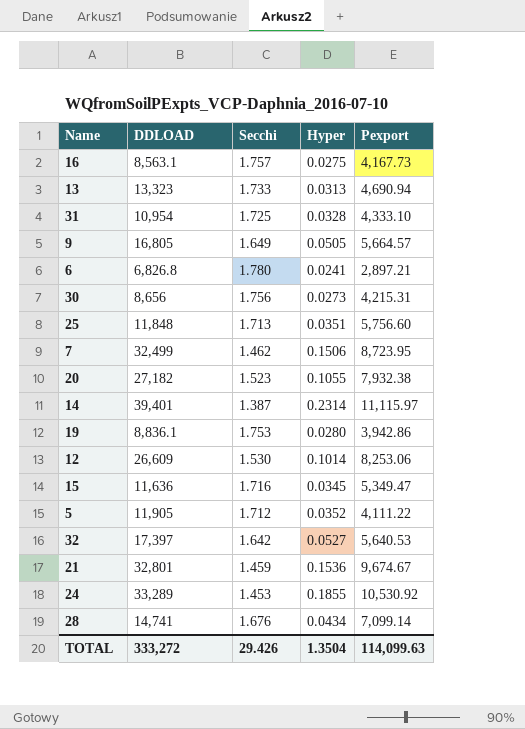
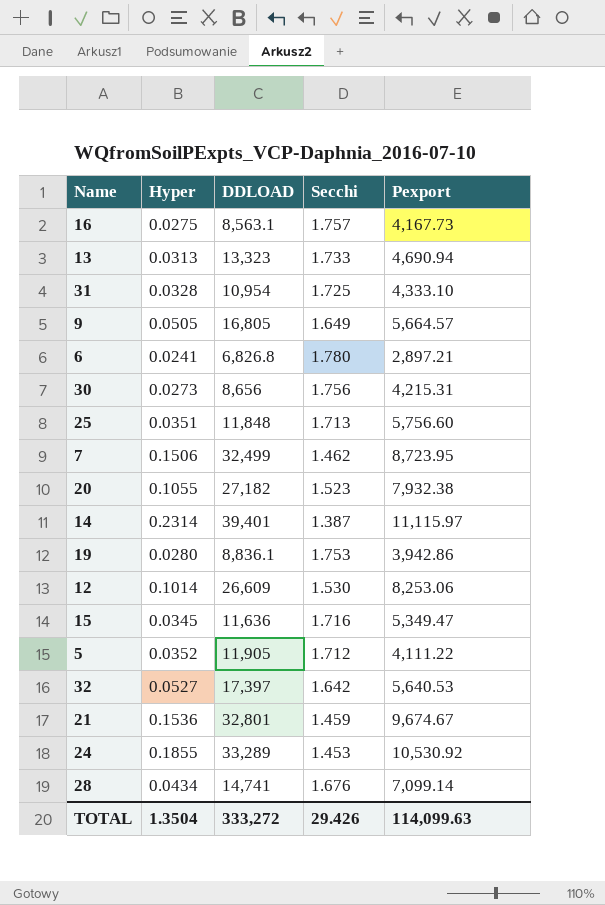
column Hyper | position: 4 -> 2

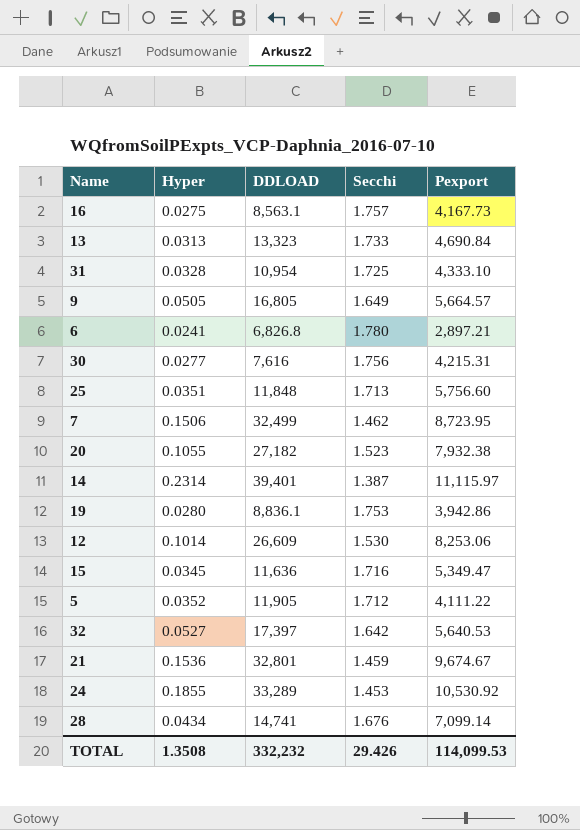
13 | Pexport: 4,690.94 -> 4,690.84
30 | Hyper: 0.0273 -> 0.0277
30 | DDLOAD: 8,656 -> 7,616
TOTAL | Hyper: 1.3504 -> 1.3508
TOTAL | DDLOAD: 333,272 -> 332,232
TOTAL | Pexport: 114,099.63 -> 114,099.53

